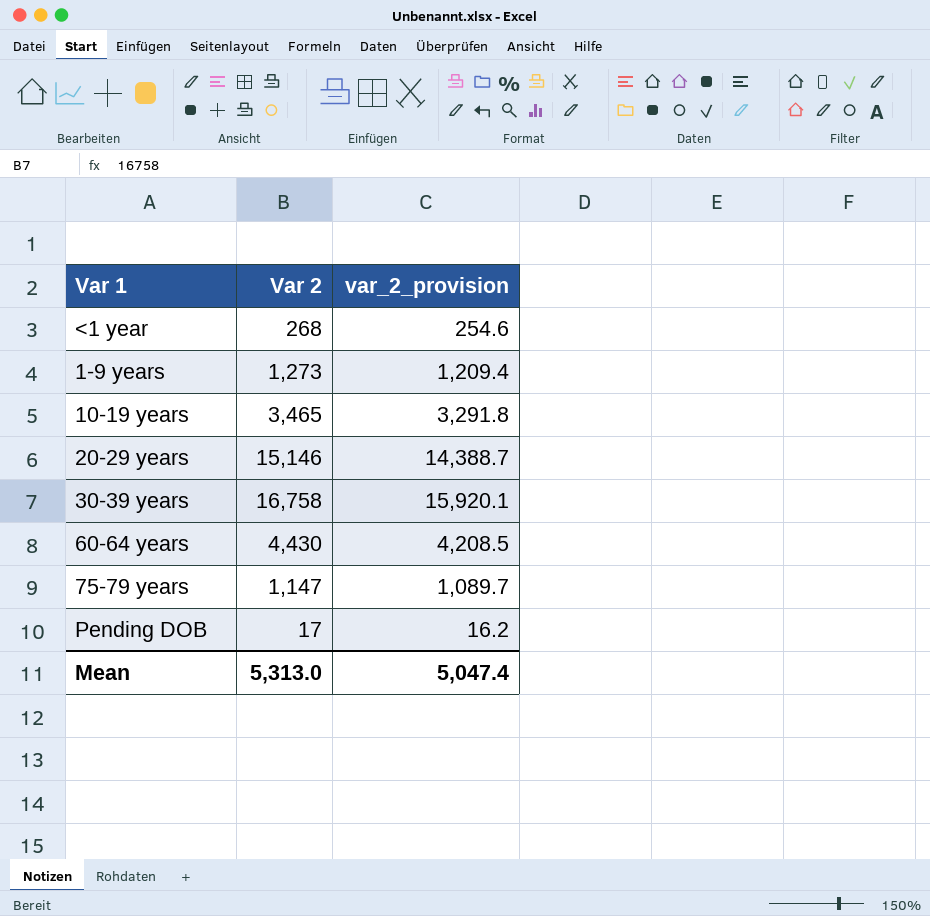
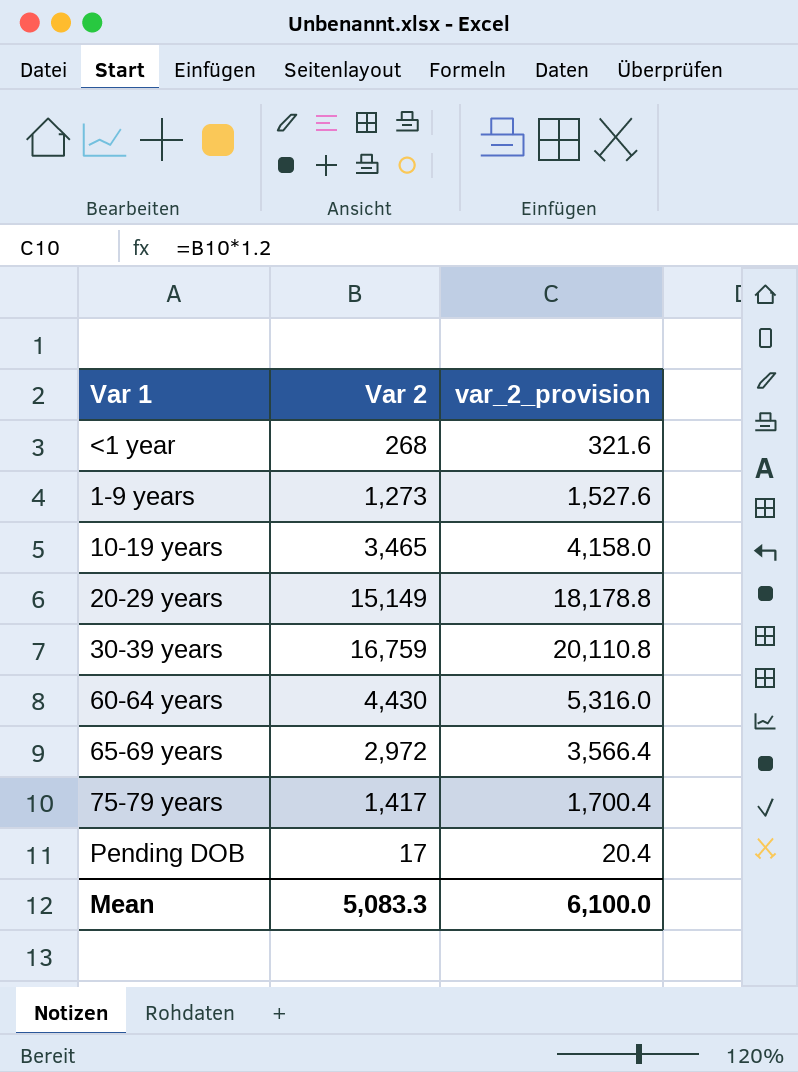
column var_2_provision | formula: [Var 2] * 0.95 -> [Var 2] * 1.2
20-29 years | Var 2: 15,146 -> 15,149
30-39 years | Var 2: 16,758 -> 16,759
row 65-69 years: none -> 2,972 | 3,566.4
75-79 years | Var 2: 1,147 -> 1,417
Mean | Var 2: 5,313.0 -> 5,083.3
Mean | var_2_provision: 5,047.4 -> 6,100.0

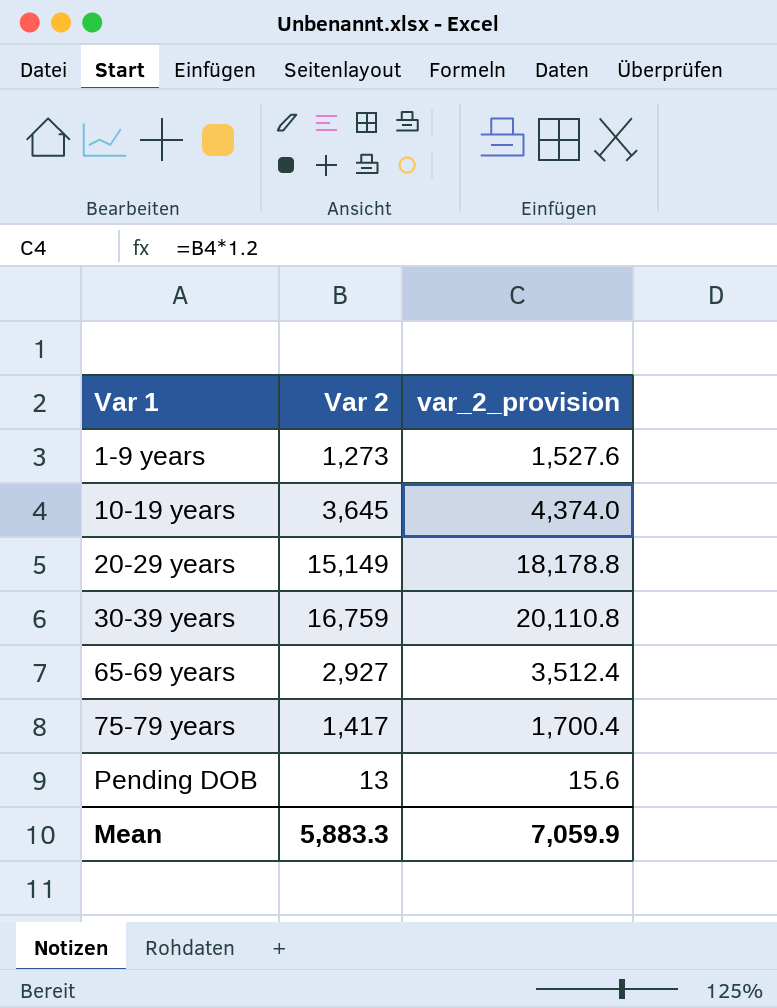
row <1 year: 268 | 321.6 -> none
row 60-64 years: 4,430 | 5,316.0 -> none
10-19 years | Var 2: 3,465 -> 3,645
10-19 years | var_2_provision: 4,158.0 -> 4,374.0
65-69 years | Var 2: 2,972 -> 2,927
65-69 years | var_2_provision: 3,566.4 -> 3,512.4
Pending DOB | Var 2: 17 -> 13
Pending DOB | var_2_provision: 20.4 -> 15.6
Mean | Var 2: 5,083.3 -> 5,883.3
Mean | var_2_provision: 6,100.0 -> 7,059.9

